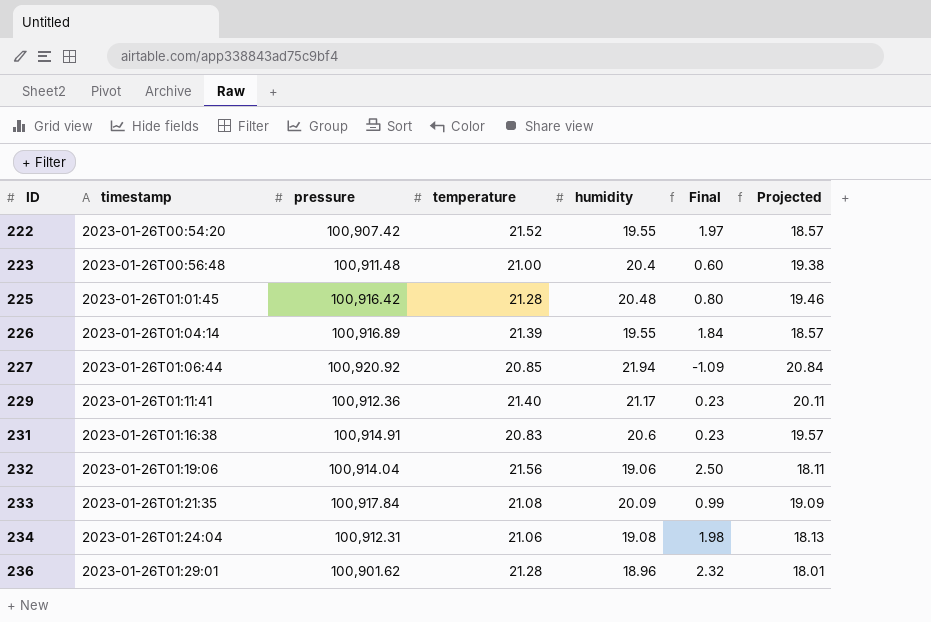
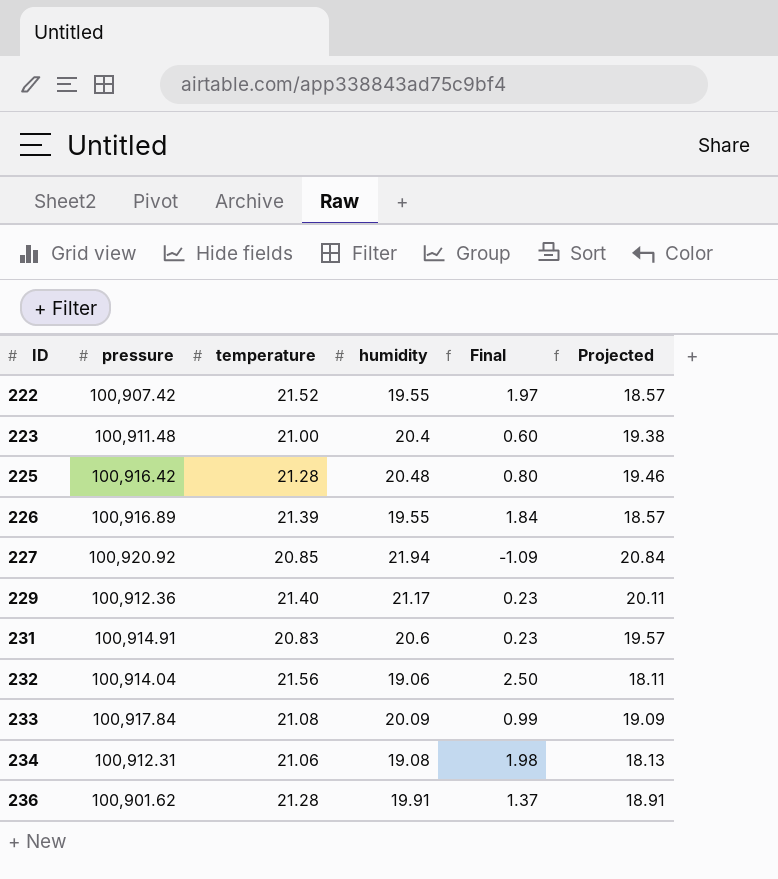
column timestamp | position: 2 -> none
236 | humidity: 18.96 -> 19.91
236 | Final: 2.32 -> 1.37
236 | Projected: 18.01 -> 18.91

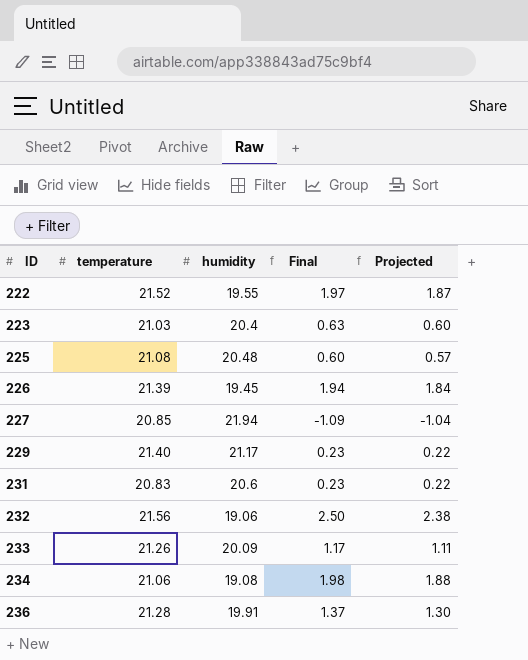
column pressure | position: 2 -> none
column Projected | formula: [humidity] * 0.95 -> [Final] * 0.95
223 | temperature: 21.00 -> 21.03
223 | Final: 0.60 -> 0.63
225 | temperature: 21.28 -> 21.08
225 | Final: 0.80 -> 0.60
226 | humidity: 19.55 -> 19.45
226 | Final: 1.84 -> 1.94
233 | temperature: 21.08 -> 21.26
233 | Final: 0.99 -> 1.17

